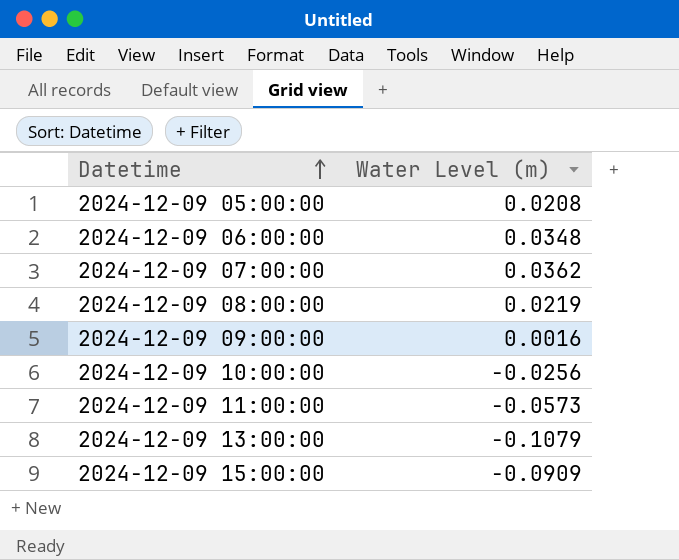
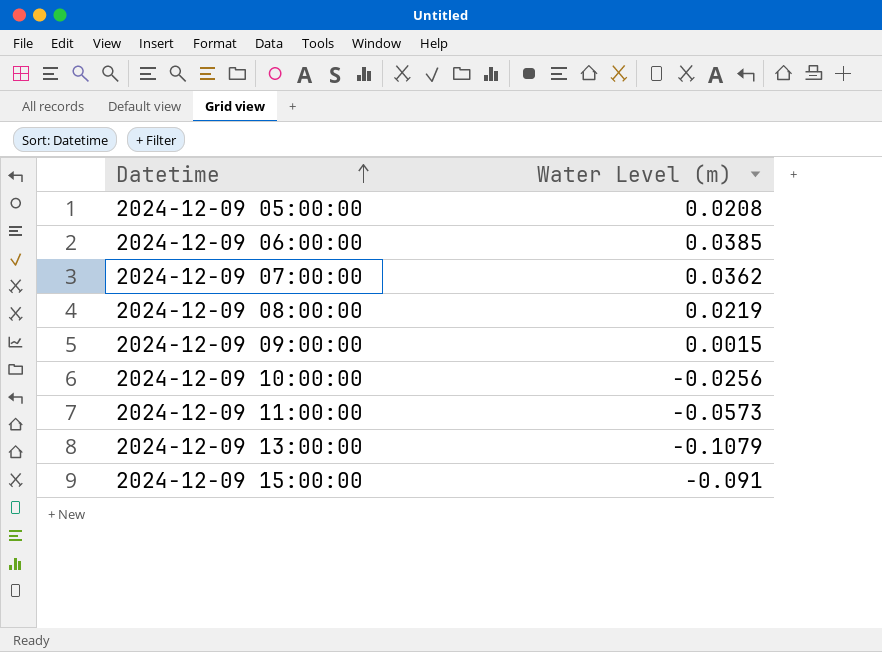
2024-12-09 06:00:00 | Water Level (m): 0.0348 -> 0.0385
2024-12-09 09:00:00 | Water Level (m): 0.0016 -> 0.0015
2024-12-09 15:00:00 | Water Level (m): -0.0909 -> -0.091

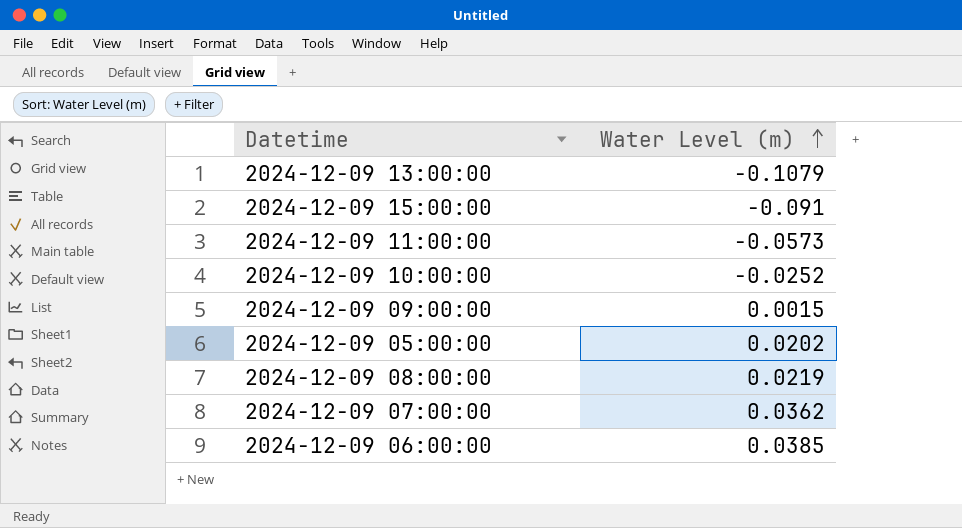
row order: Datetime ascending -> Water Level (m) ascending
2024-12-09 10:00:00 | Water Level (m): -0.0256 -> -0.0252
2024-12-09 05:00:00 | Water Level (m): 0.0208 -> 0.0202

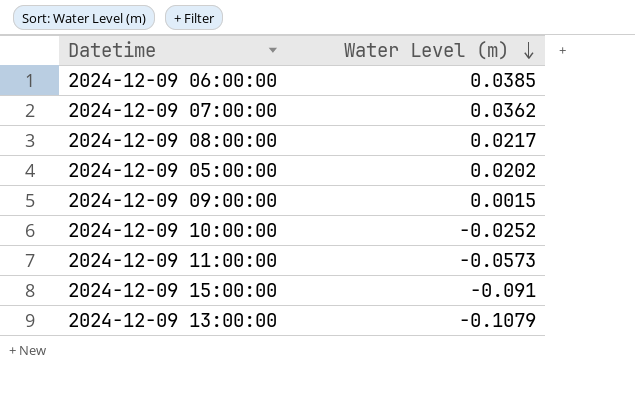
row order: Water Level (m) ascending -> Water Level (m) descending
2024-12-09 08:00:00 | Water Level (m): 0.0219 -> 0.0217

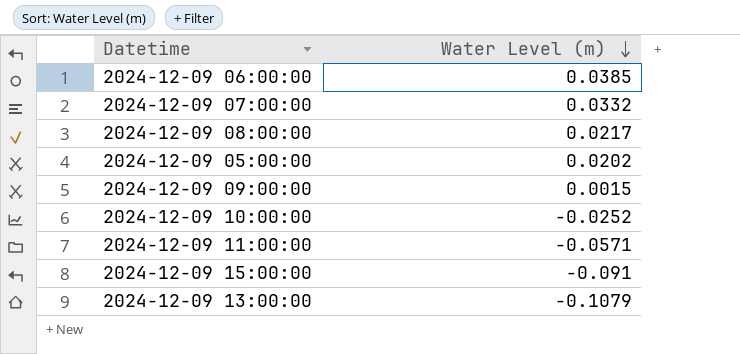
2024-12-09 07:00:00 | Water Level (m): 0.0362 -> 0.0332
2024-12-09 11:00:00 | Water Level (m): -0.0573 -> -0.0571

